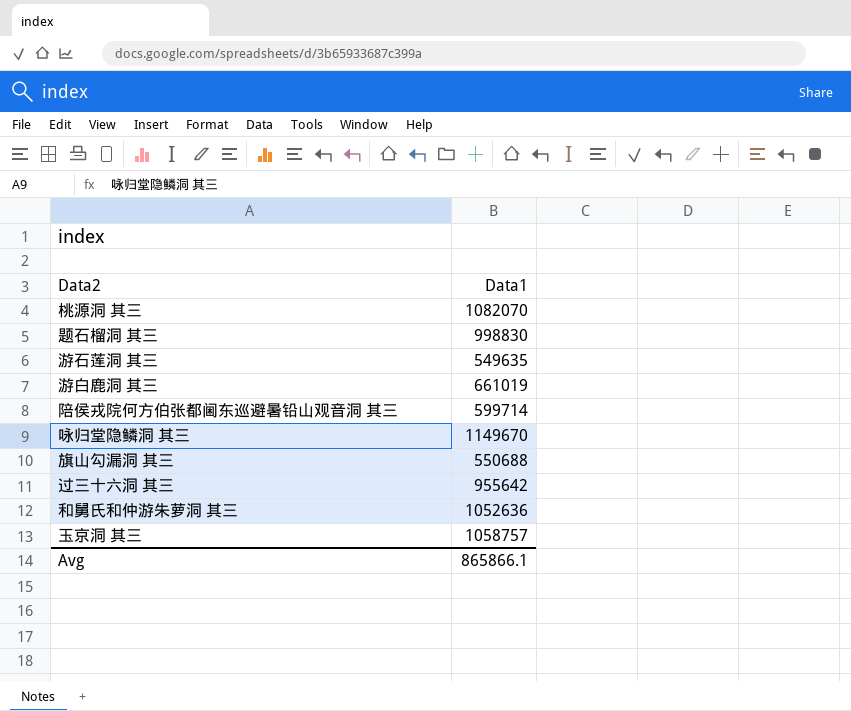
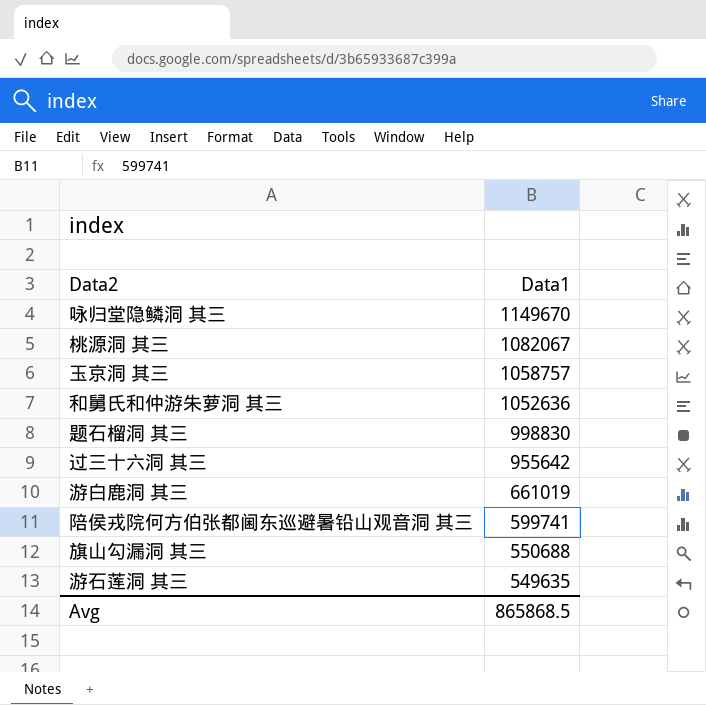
row order: none -> Data1 descending
桃源洞 其三 | Data1: 1082070 -> 1082067
陪侯戎院何方伯张都阃东巡避暑铅山观音洞 其三 | Data1: 599714 -> 599741
Avg | Data1: 865866.1 -> 865868.5

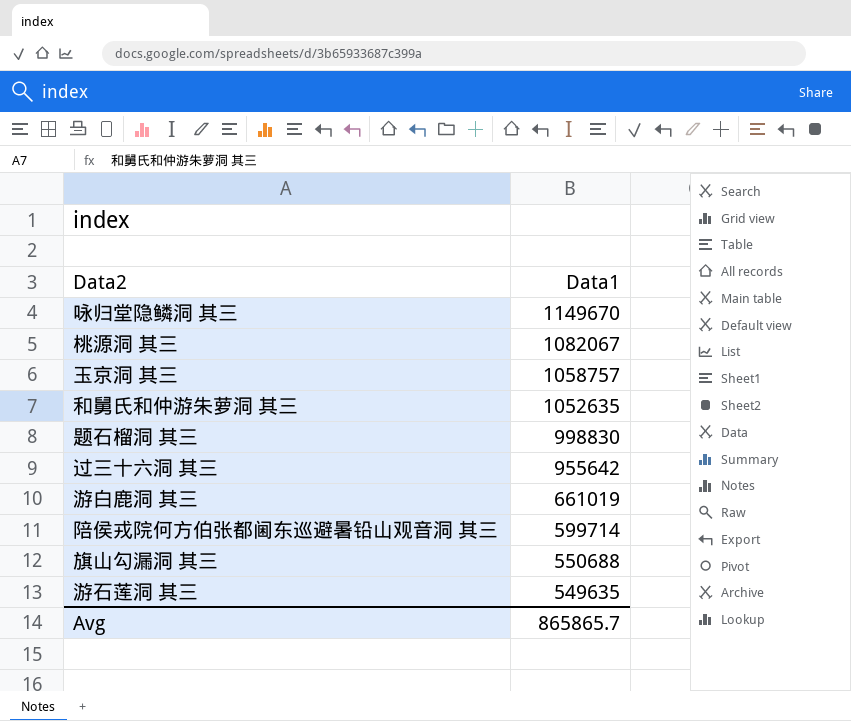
和舅氏和仲游朱萝洞 其三 | Data1: 1052636 -> 1052635
陪侯戎院何方伯张都阃东巡避暑铅山观音洞 其三 | Data1: 599741 -> 599714
Avg | Data1: 865868.5 -> 865865.7

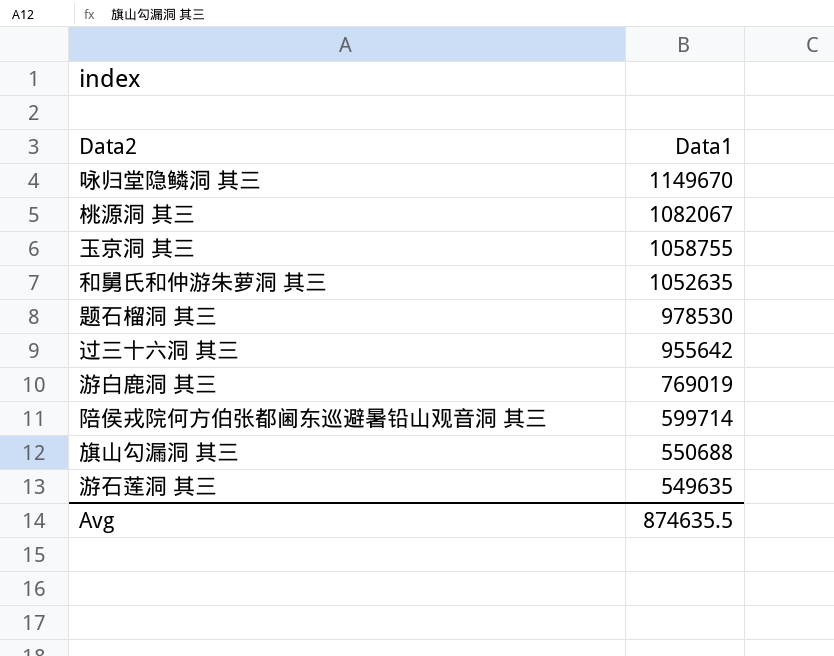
玉京洞 其三 | Data1: 1058757 -> 1058755
题石榴洞 其三 | Data1: 998830 -> 978530
游白鹿洞 其三 | Data1: 661019 -> 769019
Avg | Data1: 865865.7 -> 874635.5

